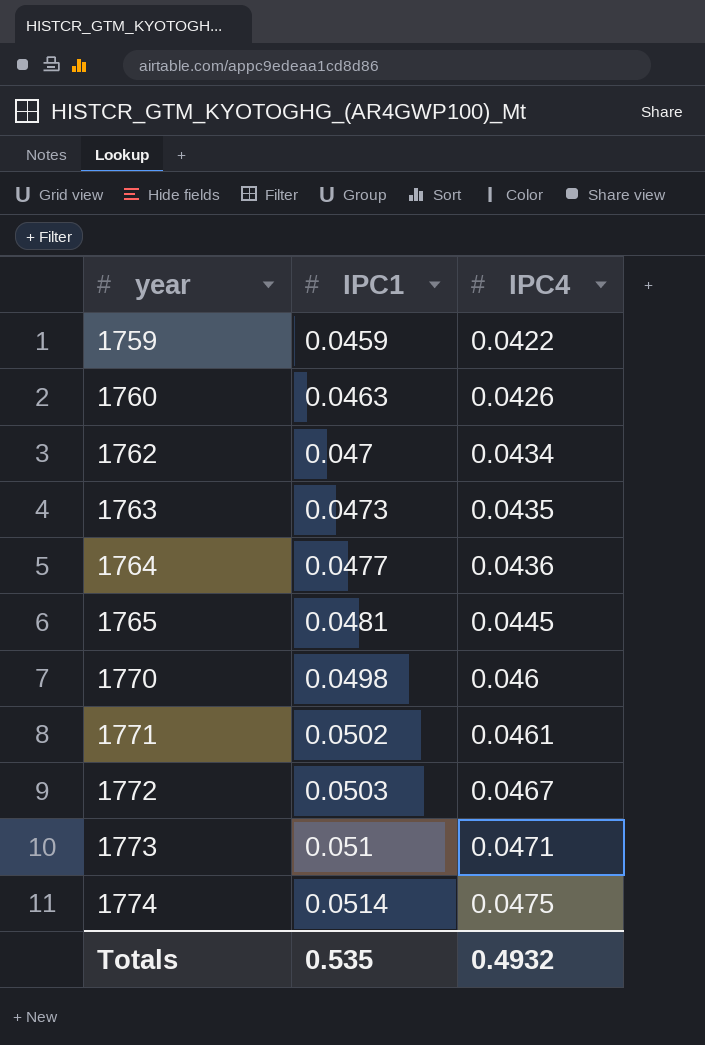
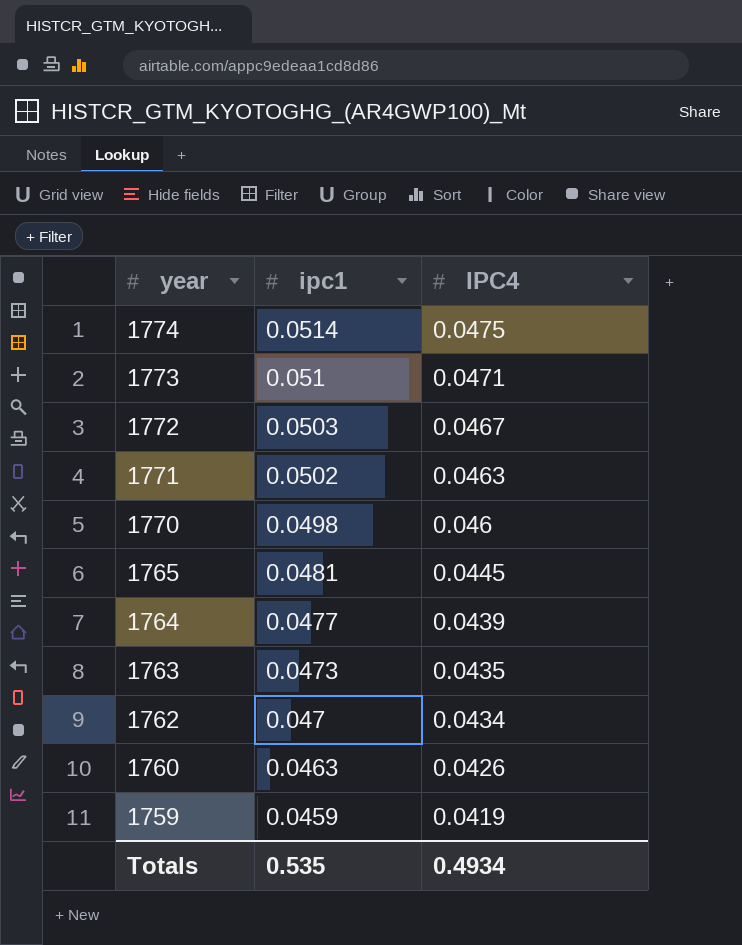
row order: year ascending -> year descending
column name: IPC1 -> ipc1
1771 | IPC4: 0.0461 -> 0.0463
1764 | IPC4: 0.0436 -> 0.0439
1759 | IPC4: 0.0422 -> 0.0419
Totals | IPC4: 0.4932 -> 0.4934

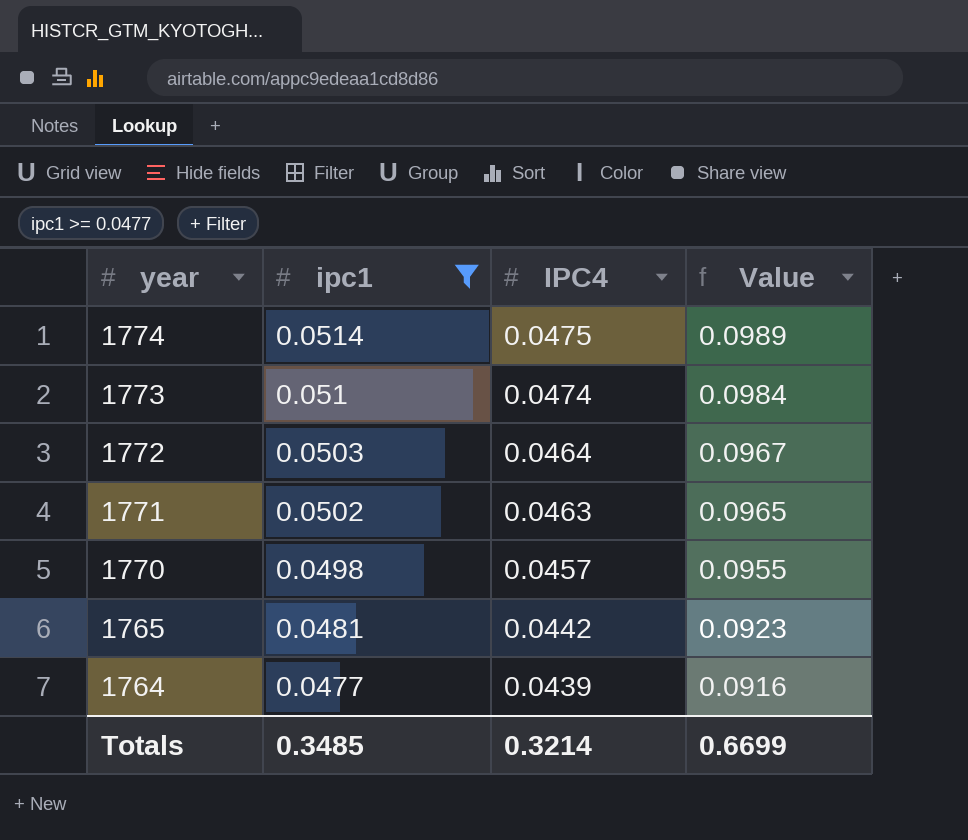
filter: none -> ipc1 >= 0.0477
column Value | formula: none -> [ipc1] + [IPC4]
1773 | IPC4: 0.0471 -> 0.0474
1772 | IPC4: 0.0467 -> 0.0464
1770 | IPC4: 0.046 -> 0.0457
1765 | IPC4: 0.0445 -> 0.0442
Totals | ipc1: 0.535 -> 0.3485
Totals | IPC4: 0.4934 -> 0.3214

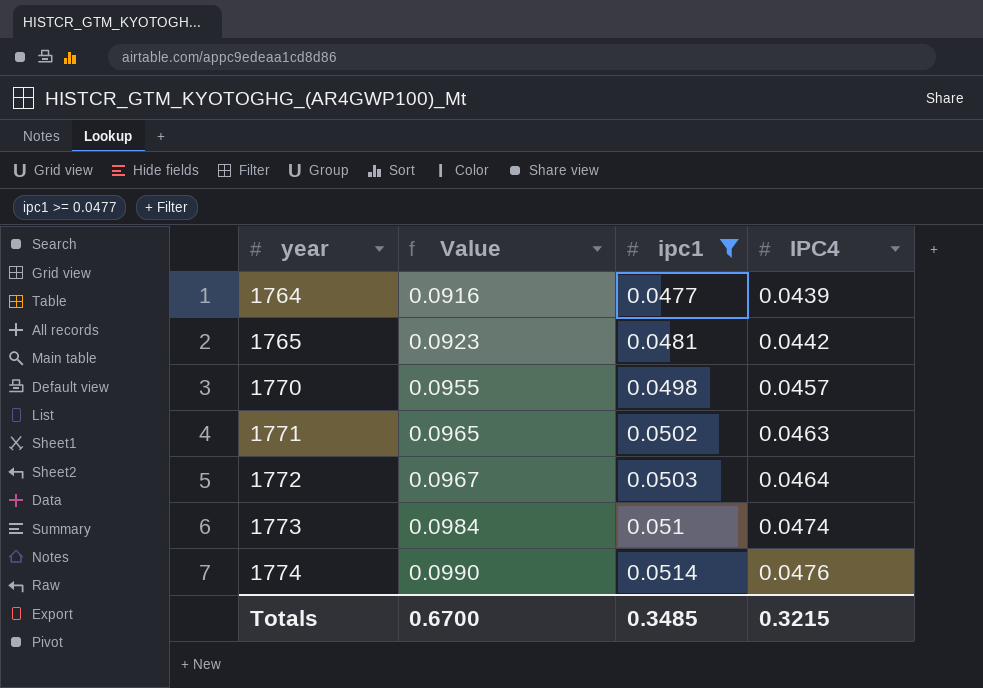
row order: year descending -> year ascending
column Value | position: 4 -> 2
1774 | Value: 0.0989 -> 0.0990
1774 | IPC4: 0.0475 -> 0.0476
Totals | Value: 0.6699 -> 0.6700
Totals | IPC4: 0.3214 -> 0.3215

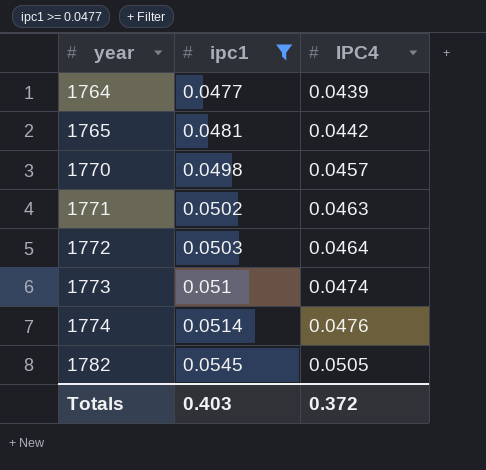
column Value | formula: [ipc1] + [IPC4] -> none
row 1782: none -> 0.0545 | 0.0505
Totals | ipc1: 0.3485 -> 0.403
Totals | IPC4: 0.3215 -> 0.372

